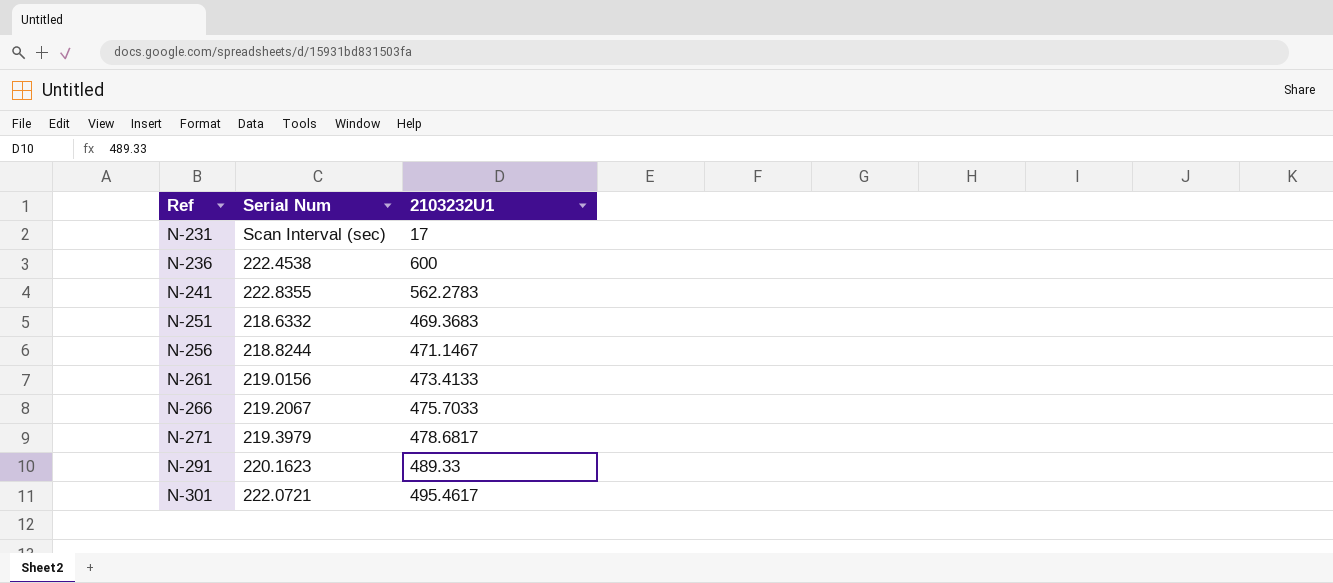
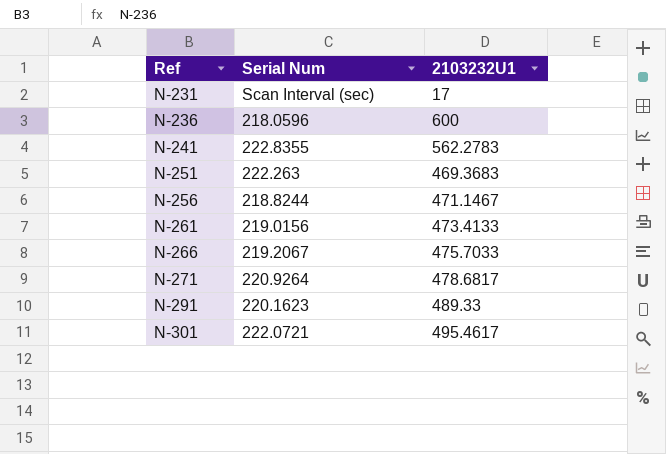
N-236 | Serial Num: 222.4538 -> 218.0596
N-251 | Serial Num: 218.6332 -> 222.263
N-271 | Serial Num: 219.3979 -> 220.9264

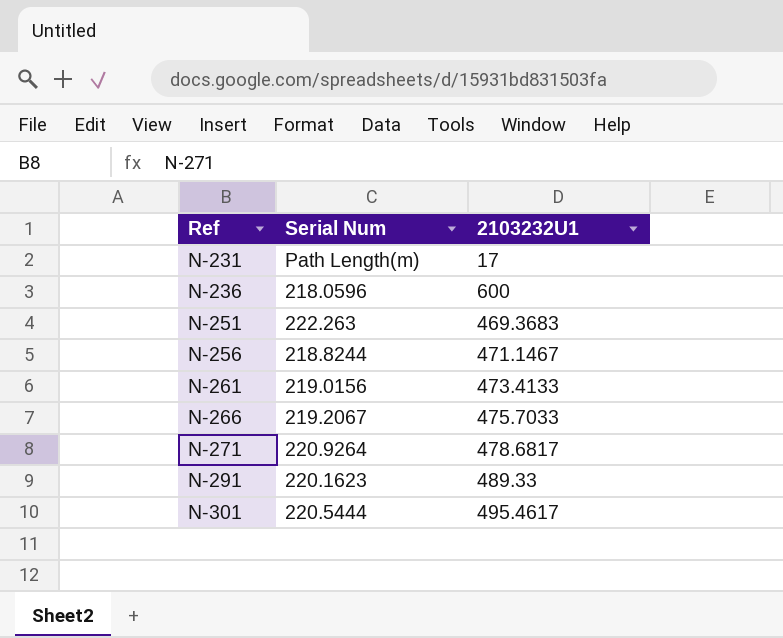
row N-241: 222.8355 | 562.2783 -> none
N-231 | Serial Num: Scan Interval (sec) -> Path Length(m)
N-301 | Serial Num: 222.0721 -> 220.5444

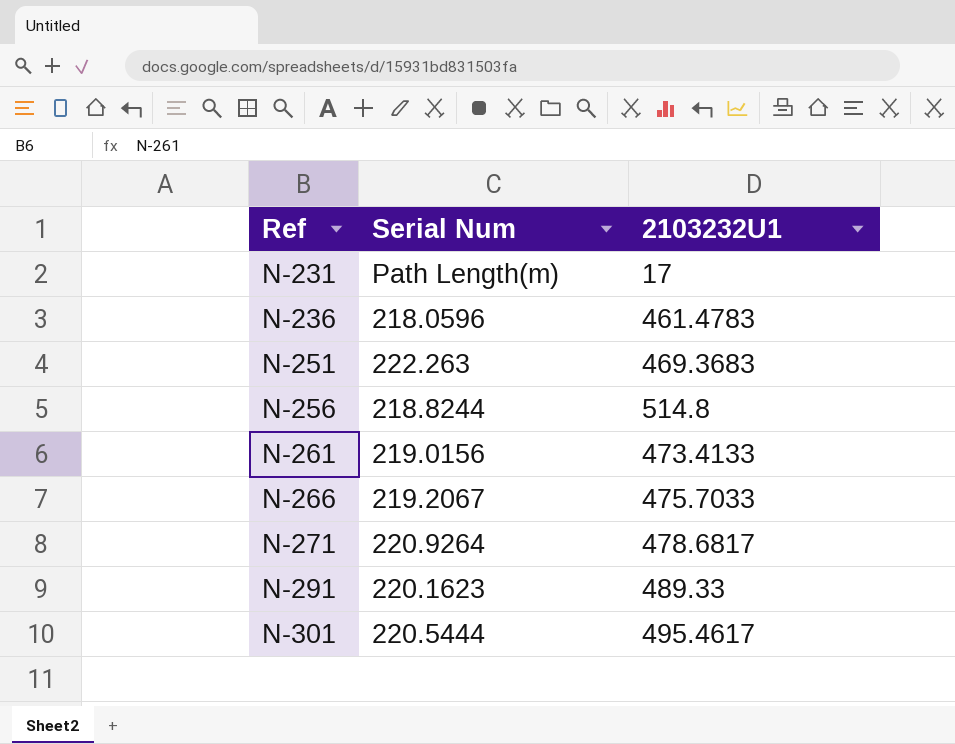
N-236 | 2103232U1: 600 -> 461.4783
N-256 | 2103232U1: 471.1467 -> 514.8

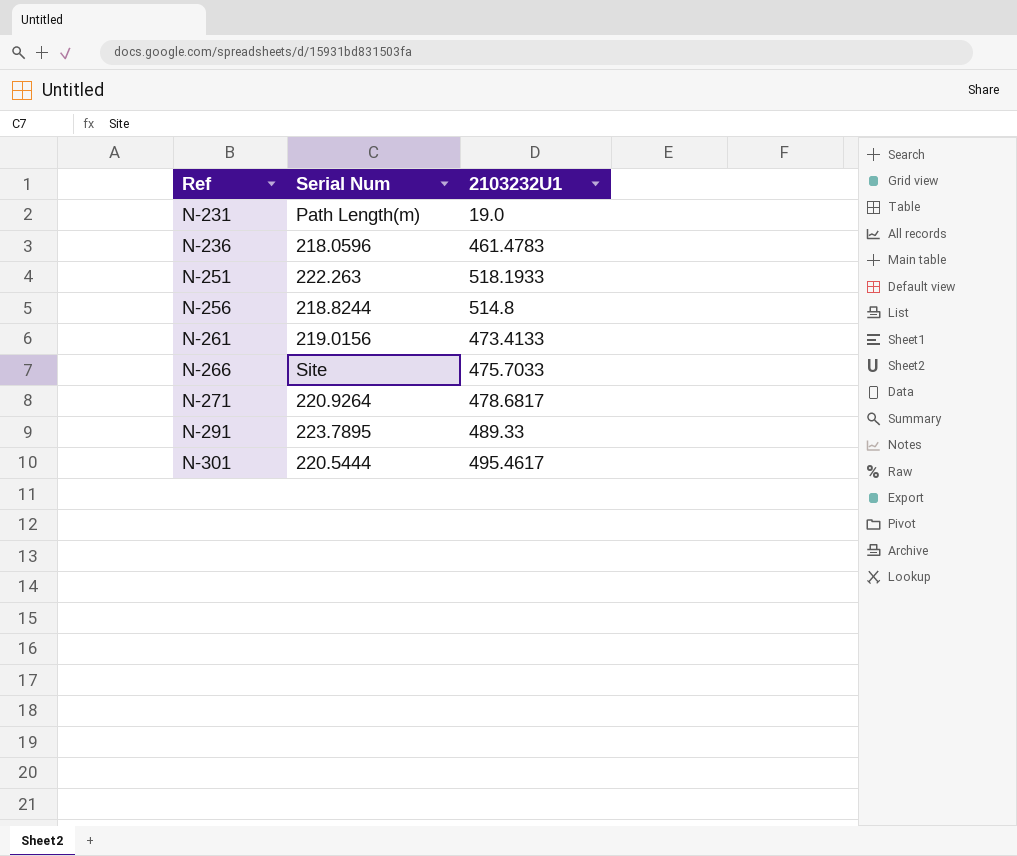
N-231 | 2103232U1: 17 -> 19.0
N-251 | 2103232U1: 469.3683 -> 518.1933
N-266 | Serial Num: 219.2067 -> Site
N-291 | Serial Num: 220.1623 -> 223.7895

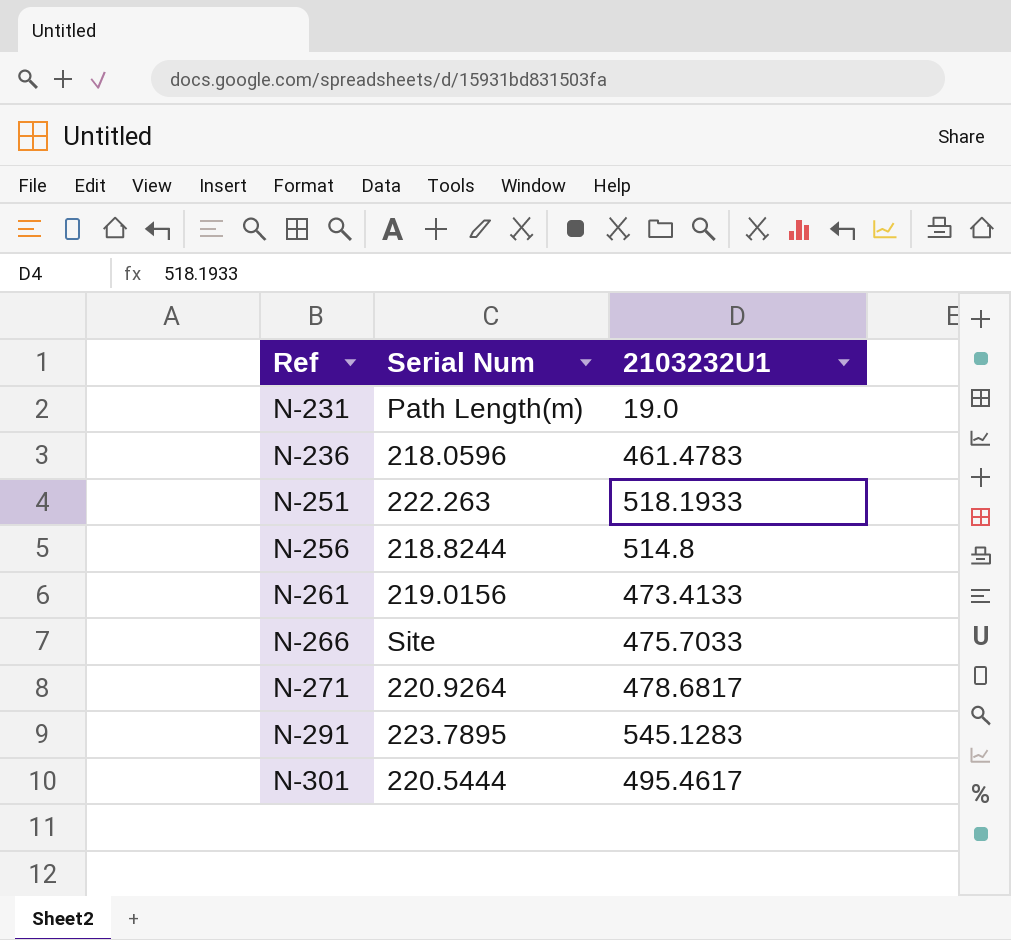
N-291 | 2103232U1: 489.33 -> 545.1283

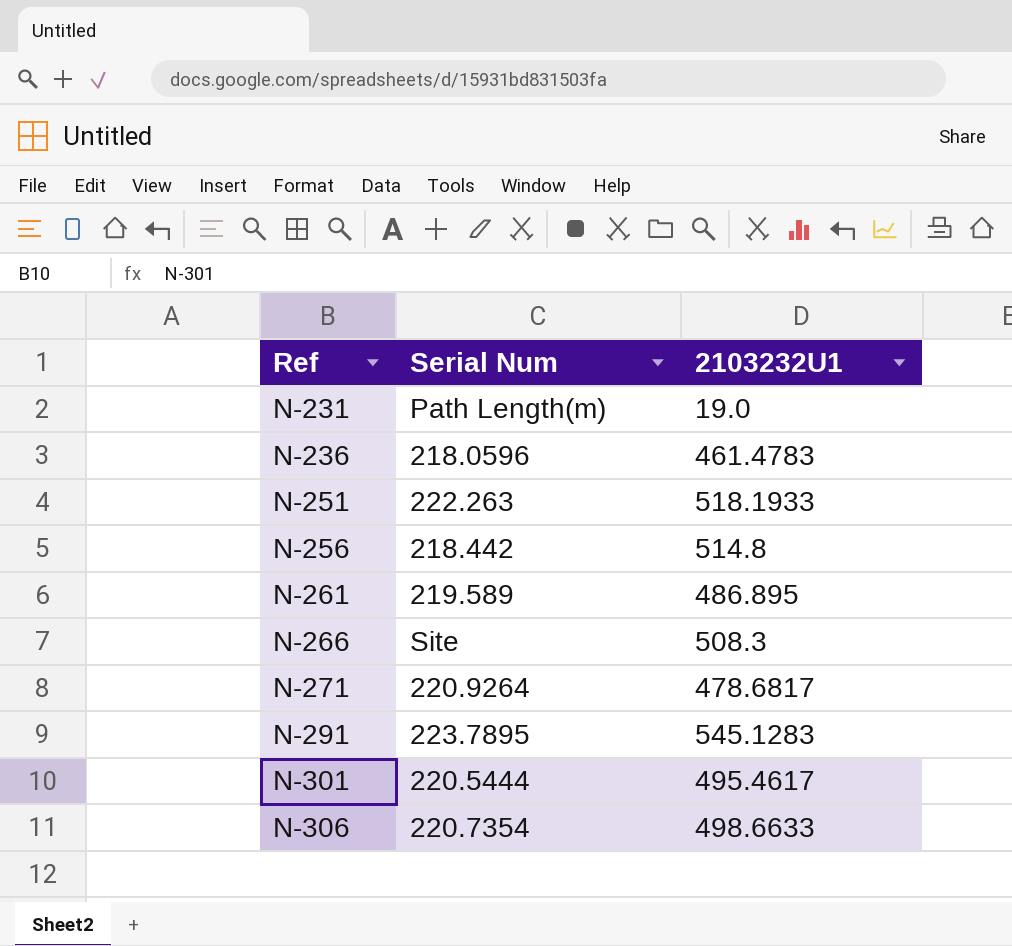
N-256 | Serial Num: 218.8244 -> 218.442
N-261 | Serial Num: 219.0156 -> 219.589
N-261 | 2103232U1: 473.4133 -> 486.895
N-266 | 2103232U1: 475.7033 -> 508.3
row N-306: none -> 220.7354 | 498.6633

